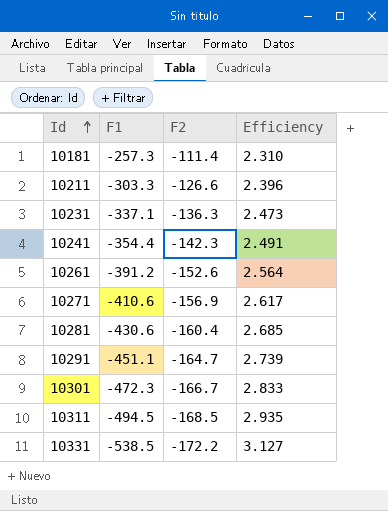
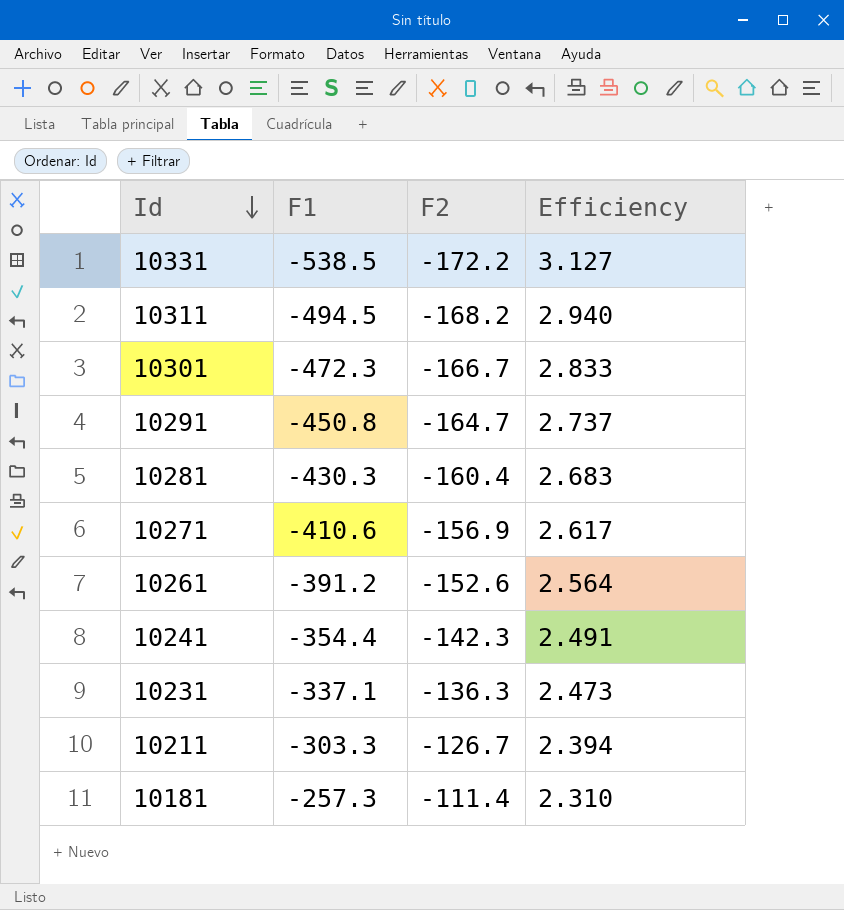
row order: Id ascending -> Id descending
10311 | F2: -168.5 -> -168.2
10311 | Efficiency: 2.935 -> 2.940
10291 | F1: -451.1 -> -450.8
10291 | Efficiency: 2.739 -> 2.737
10281 | F1: -430.6 -> -430.3
10281 | Efficiency: 2.685 -> 2.683
10211 | F2: -126.6 -> -126.7
10211 | Efficiency: 2.396 -> 2.394

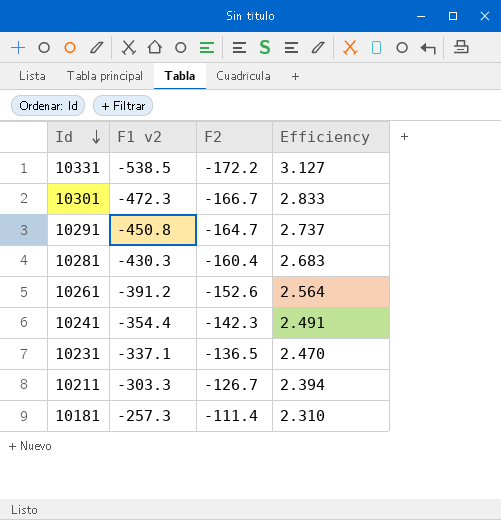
column name: F1 -> F1 v2
row 10311: -494.5 | -168.2 | 2.940 -> none
row 10271: -410.6 | -156.9 | 2.617 -> none
10231 | F2: -136.3 -> -136.5
10231 | Efficiency: 2.473 -> 2.470

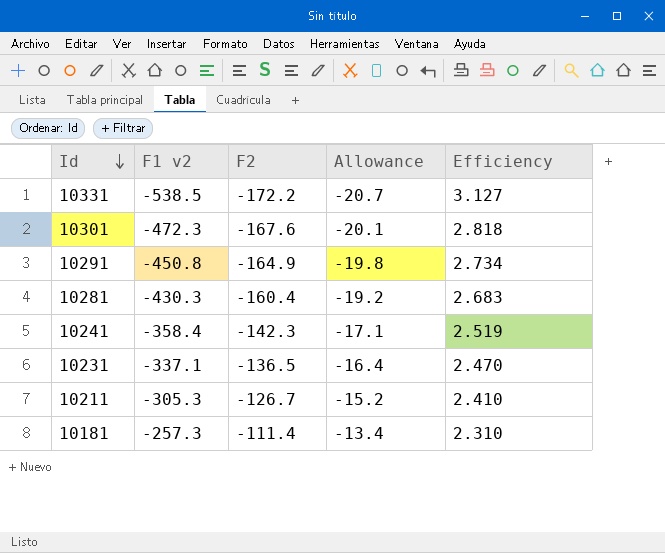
column Allowance | formula: none -> [F2] * 0.12
row 10261: -391.2 | -152.6 | 2.564 -> none
10301 | F2: -166.7 -> -167.6
10301 | Efficiency: 2.833 -> 2.818
10291 | F2: -164.7 -> -164.9
10291 | Efficiency: 2.737 -> 2.734
10241 | F1 v2: -354.4 -> -358.4
10241 | Efficiency: 2.491 -> 2.519
10211 | F1 v2: -303.3 -> -305.3
10211 | Efficiency: 2.394 -> 2.410

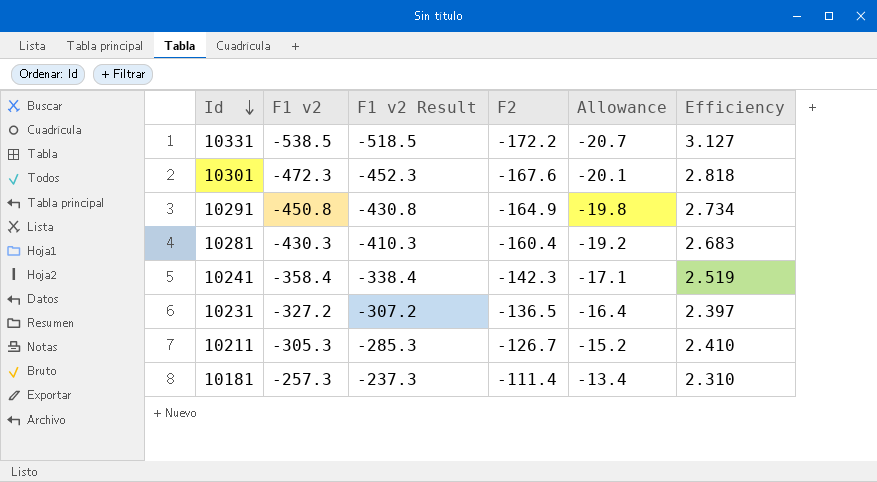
column F1 v2 Result | formula: none -> [F1 v2] + 20
10231 | F1 v2: -337.1 -> -327.2
10231 | Efficiency: 2.470 -> 2.397

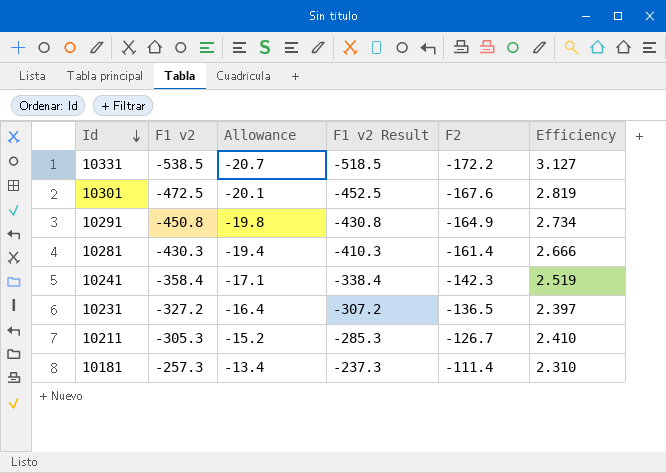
column Allowance | position: 5 -> 3
10301 | F1 v2: -472.3 -> -472.5
10301 | F1 v2 Result: -452.3 -> -452.5
10301 | Efficiency: 2.818 -> 2.819
10281 | Allowance: -19.2 -> -19.4
10281 | F2: -160.4 -> -161.4
10281 | Efficiency: 2.683 -> 2.666

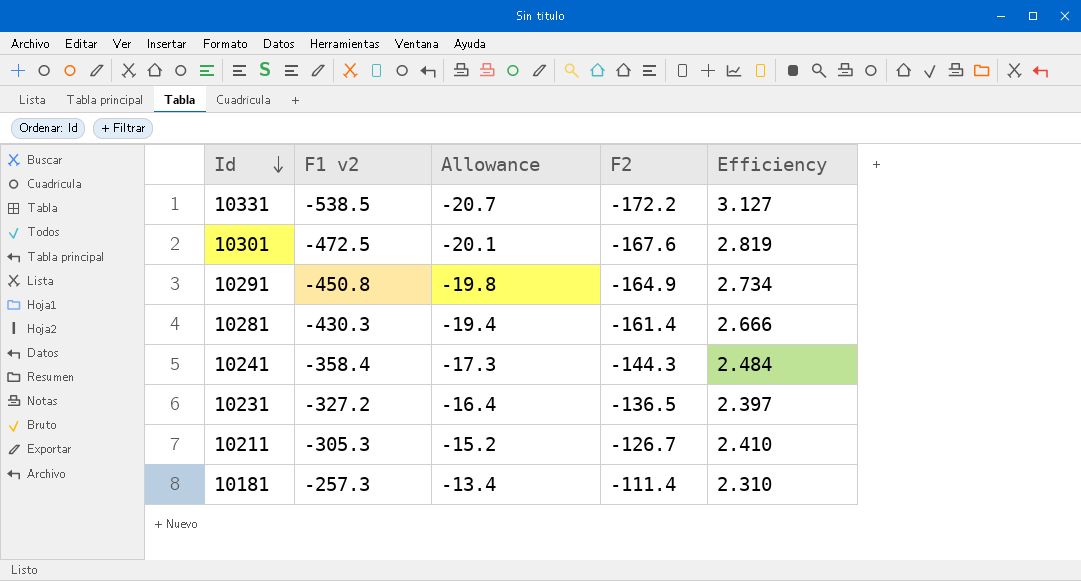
column F1 v2 Result | formula: [F1 v2] + 20 -> none
10241 | Allowance: -17.1 -> -17.3
10241 | F2: -142.3 -> -144.3
10241 | Efficiency: 2.519 -> 2.484

